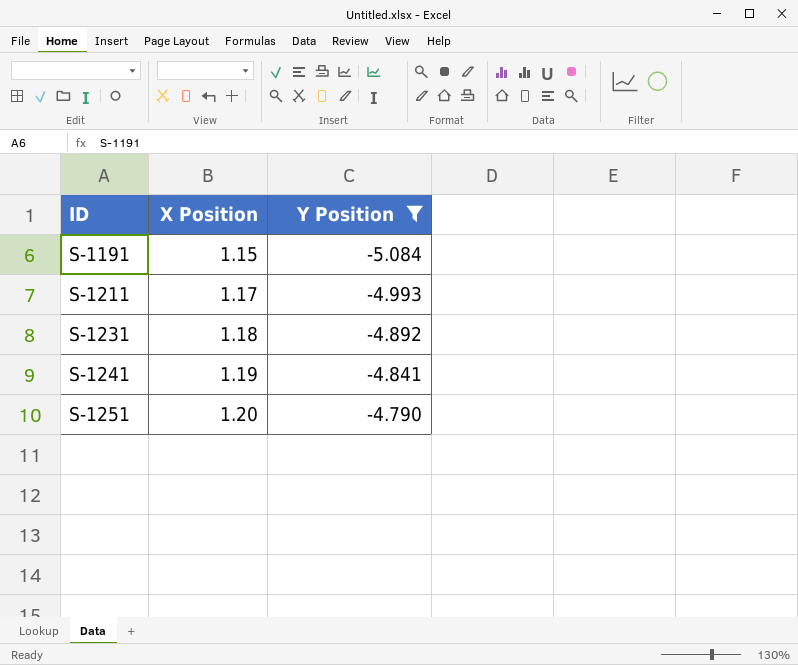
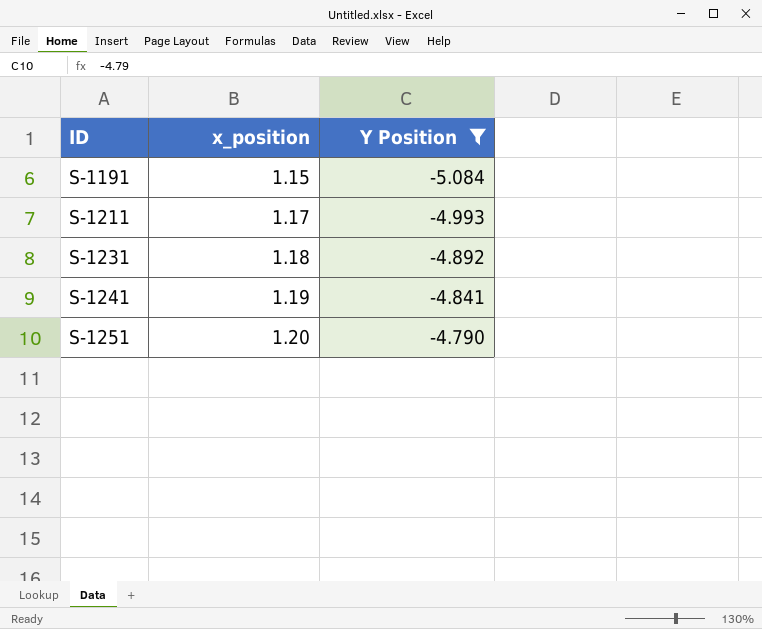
column name: X Position -> x_position

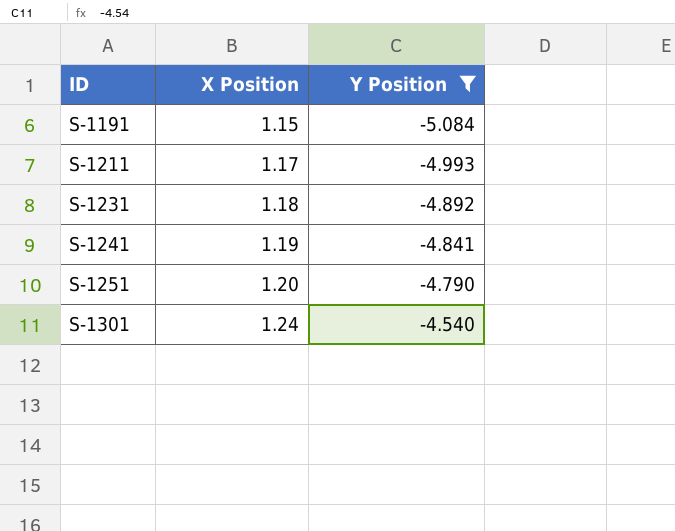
column name: x_position -> X Position
row S-1301: none -> 1.24 | -4.540

